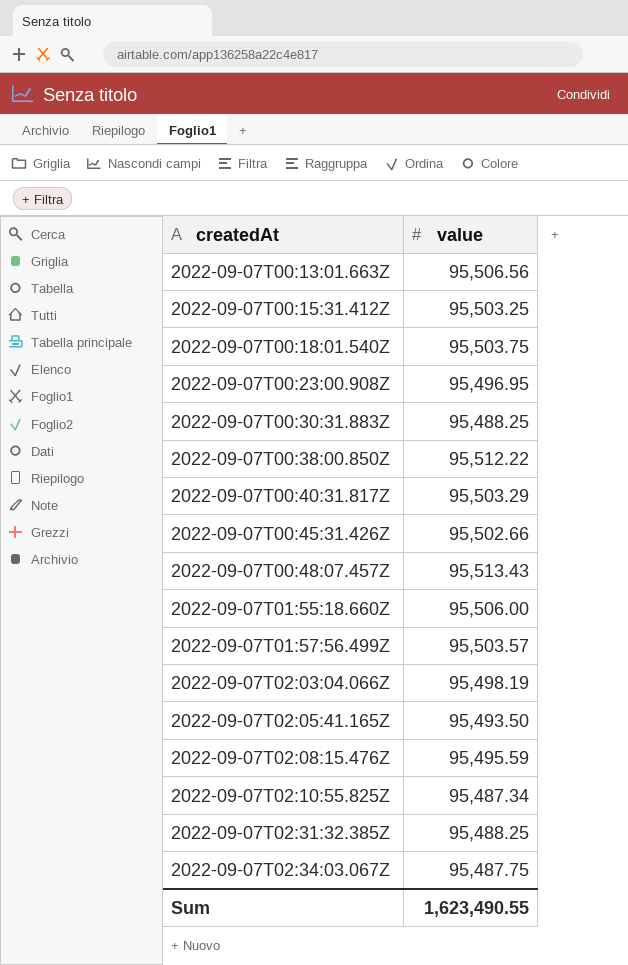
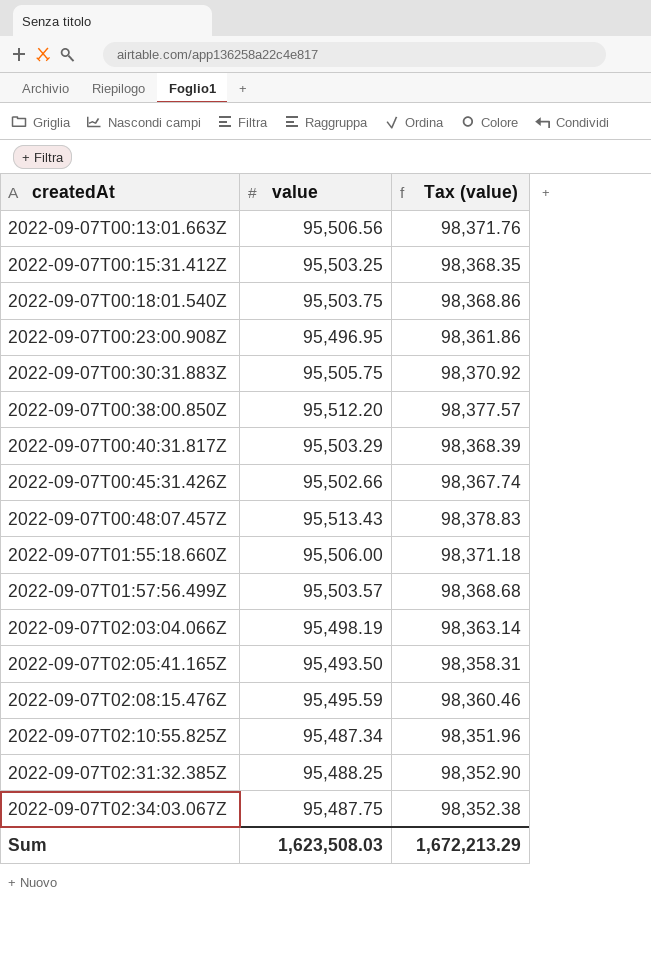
column Tax (value) | formula: none -> [value] * 1.03
2022-09-07T00:30:31.883Z | value: 95,488.25 -> 95,505.75
2022-09-07T00:38:00.850Z | value: 95,512.22 -> 95,512.20
Sum | value: 1,623,490.55 -> 1,623,508.03

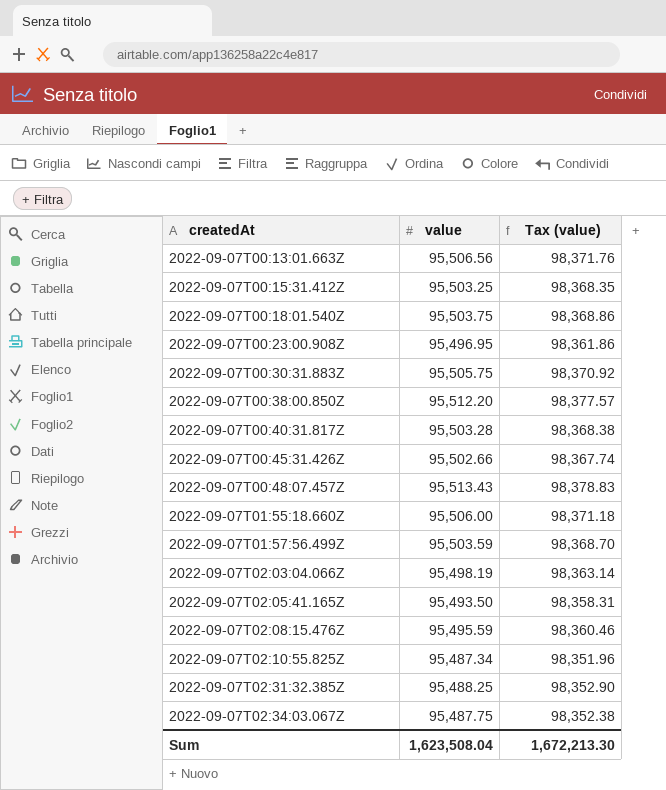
2022-09-07T00:40:31.817Z | value: 95,503.29 -> 95,503.28
2022-09-07T00:40:31.817Z | Tax (value): 98,368.39 -> 98,368.38
2022-09-07T01:57:56.499Z | value: 95,503.57 -> 95,503.59
2022-09-07T01:57:56.499Z | Tax (value): 98,368.68 -> 98,368.70
Sum | value: 1,623,508.03 -> 1,623,508.04
Sum | Tax (value): 1,672,213.29 -> 1,672,213.30

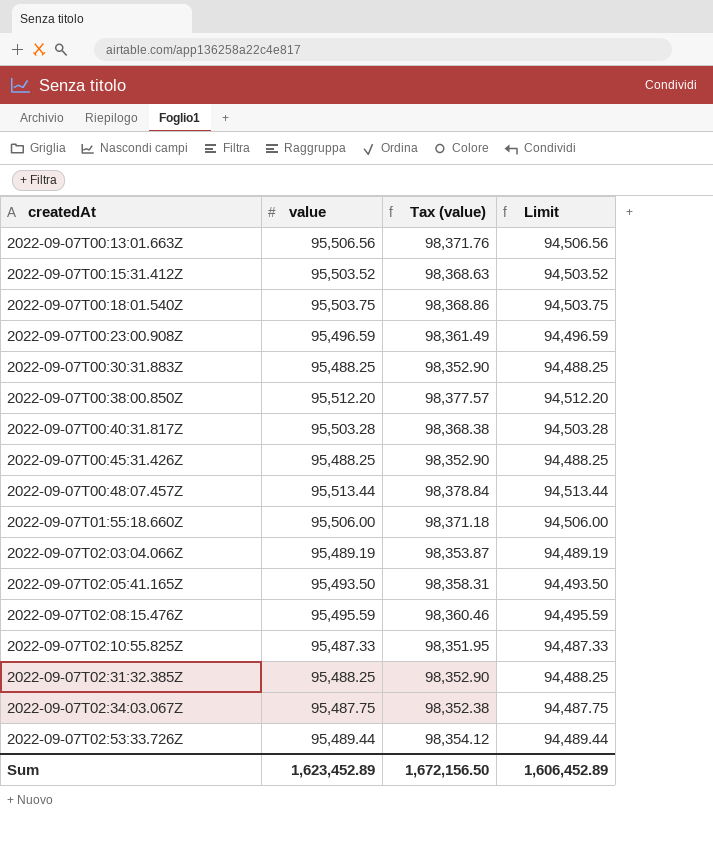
column Limit | formula: none -> [value] - 1000
row 2022-09-07T01:57:56.499Z: 95,503.59 | 98,368.70 -> none
2022-09-07T00:15:31.412Z | value: 95,503.25 -> 95,503.52
2022-09-07T00:15:31.412Z | Tax (value): 98,368.35 -> 98,368.63
2022-09-07T00:23:00.908Z | value: 95,496.95 -> 95,496.59
2022-09-07T00:23:00.908Z | Tax (value): 98,361.86 -> 98,361.49
2022-09-07T00:30:31.883Z | value: 95,505.75 -> 95,488.25
2022-09-07T00:30:31.883Z | Tax (value): 98,370.92 -> 98,352.90
2022-09-07T00:45:31.426Z | value: 95,502.66 -> 95,488.25
2022-09-07T00:45:31.426Z | Tax (value): 98,367.74 -> 98,352.90
2022-09-07T00:48:07.457Z | value: 95,513.43 -> 95,513.44
2022-09-07T00:48:07.457Z | Tax (value): 98,378.83 -> 98,378.84
2022-09-07T02:03:04.066Z | value: 95,498.19 -> 95,489.19
2022-09-07T02:03:04.066Z | Tax (value): 98,363.14 -> 98,353.87
2022-09-07T02:10:55.825Z | value: 95,487.34 -> 95,487.33
2022-09-07T02:10:55.825Z | Tax (value): 98,351.96 -> 98,351.95
row 2022-09-07T02:53:33.726Z: none -> 95,489.44 | 98,354.12 | 94,489.44
Sum | value: 1,623,508.04 -> 1,623,452.89
Sum | Tax (value): 1,672,213.30 -> 1,672,156.50

